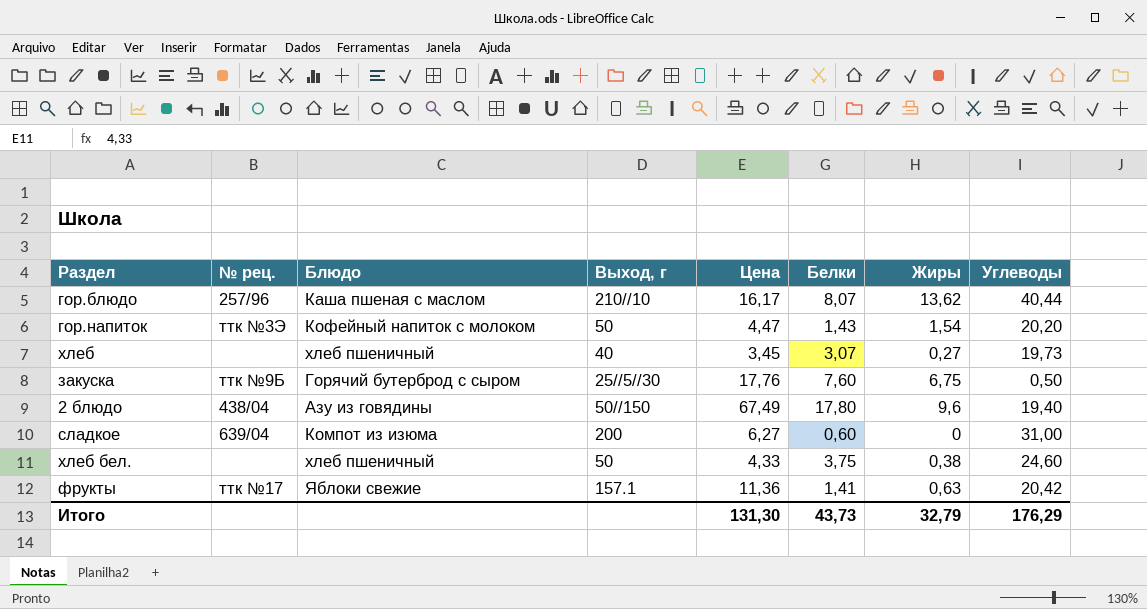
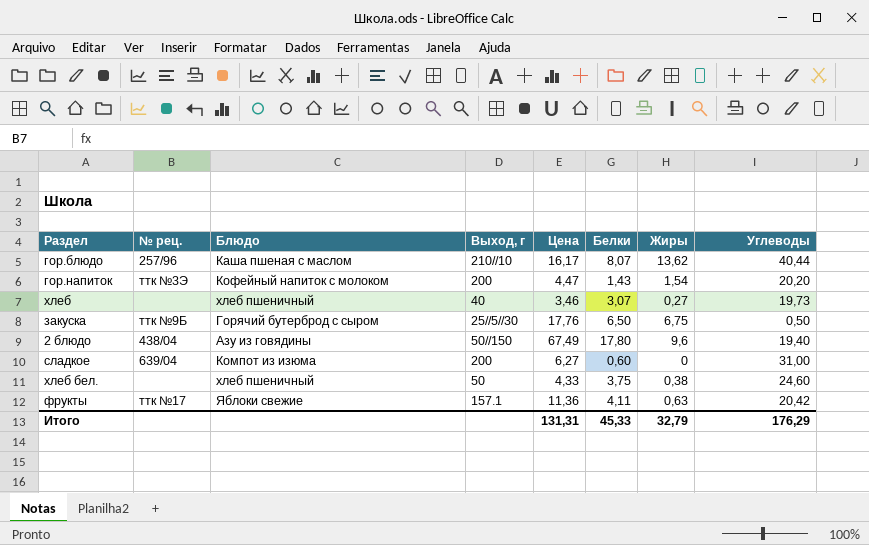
гор.напиток | Выход, г: 50 -> 200
хлеб | Цена: 3,45 -> 3,46
закуска | Белки: 7,60 -> 6,50
фрукты | Белки: 1,41 -> 4,11
Итого | Цена: 131,30 -> 131,31
Итого | Белки: 43,73 -> 45,33

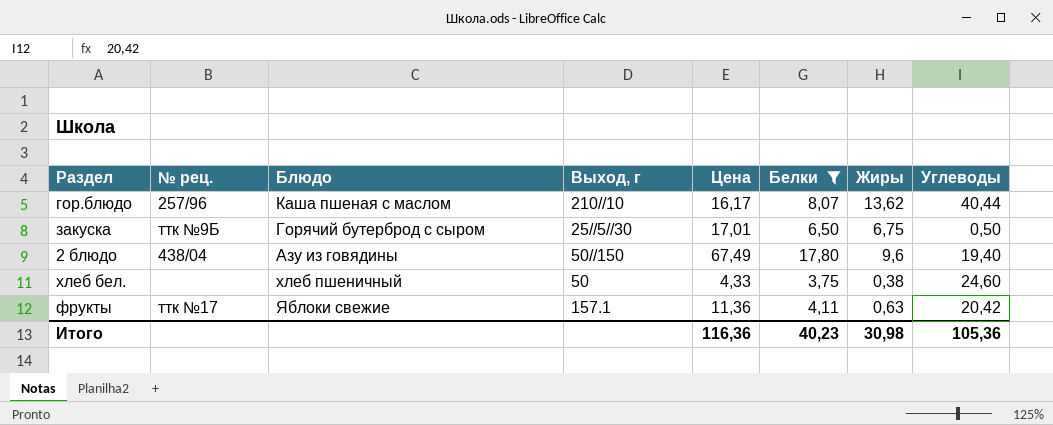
filter: none -> Белки >= 3,75
закуска | Цена: 17,76 -> 17,01
Итого | Цена: 131,31 -> 116,36
Итого | Белки: 45,33 -> 40,23
Итого | Жиры: 32,79 -> 30,98
Итого | Углеводы: 176,29 -> 105,36

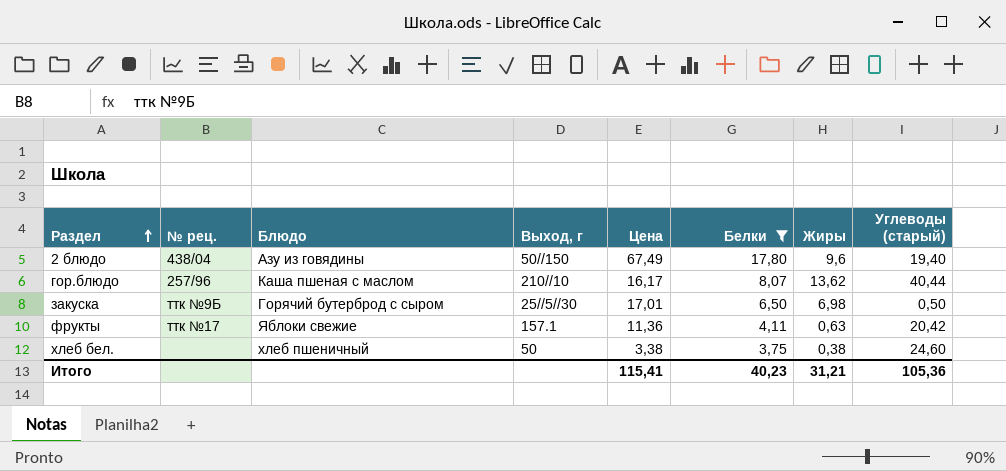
row order: none -> Раздел ascending
column name: Углеводы -> Углеводы (старый)
закуска | Жиры: 6,75 -> 6,98
хлеб бел. | Цена: 4,33 -> 3,38
Итого | Цена: 116,36 -> 115,41
Итого | Жиры: 30,98 -> 31,21

